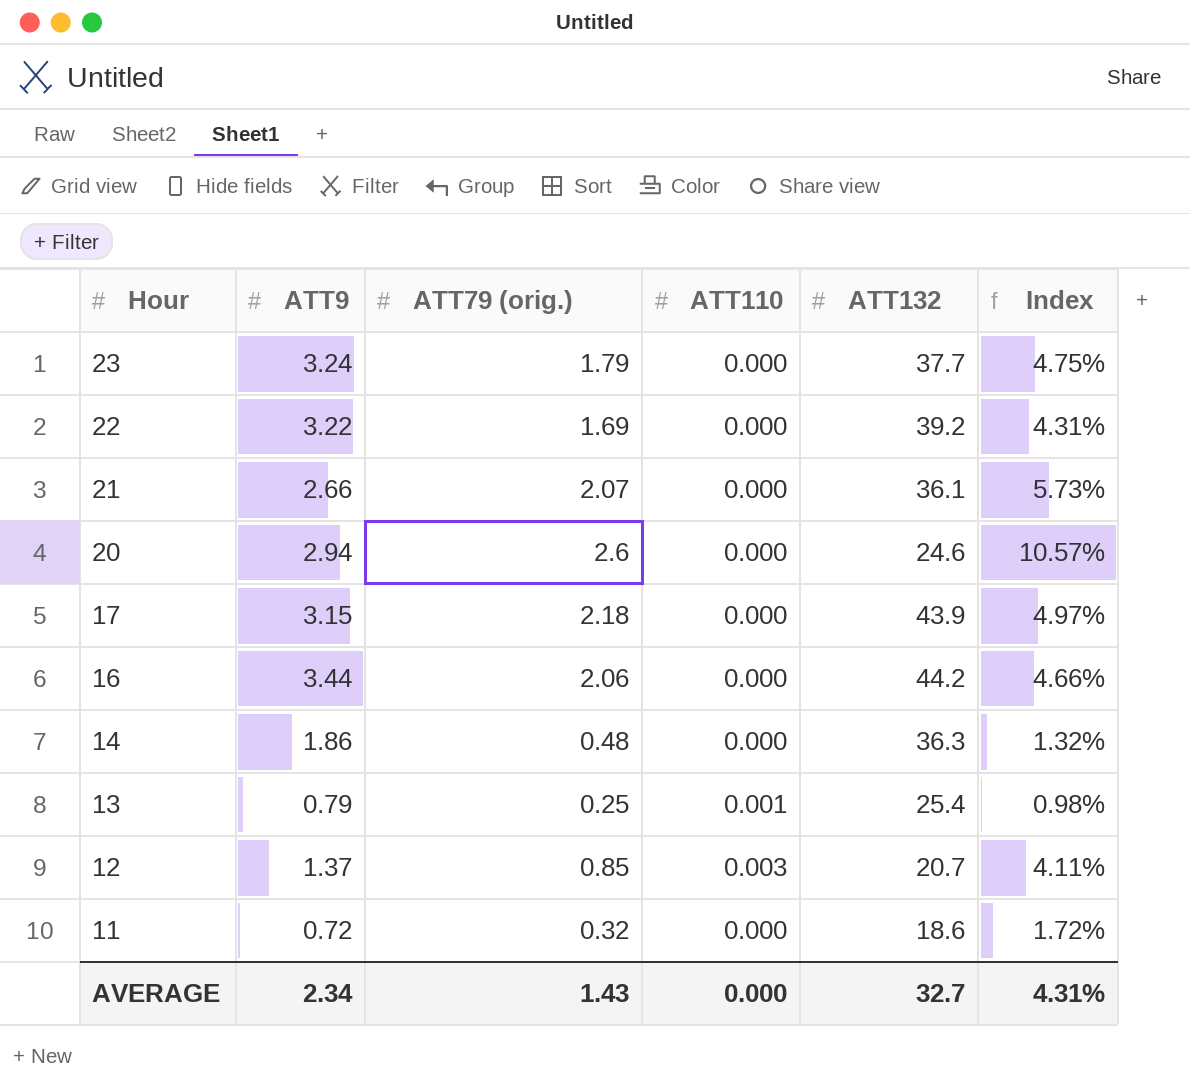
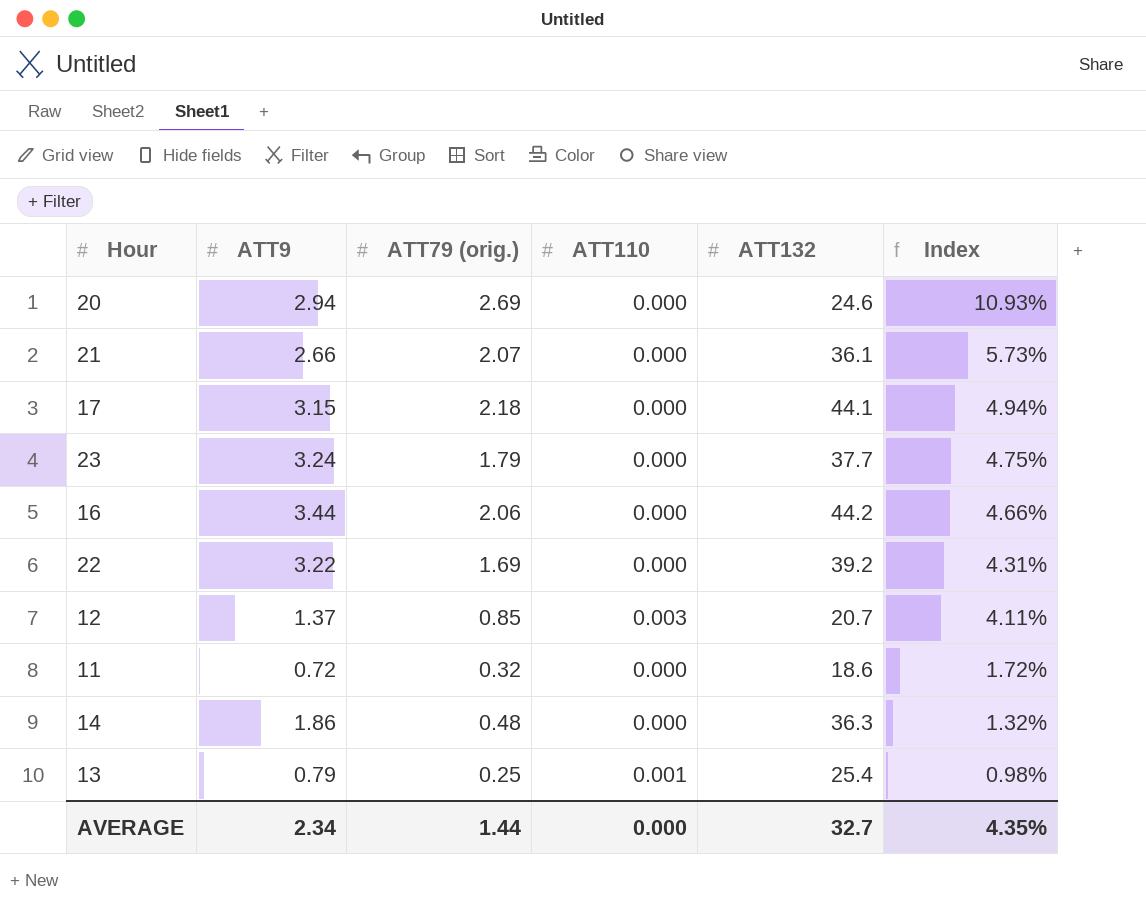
row order: Hour descending -> Index descending
20 | ATT79 (orig.): 2.6 -> 2.69
20 | Index: 10.57% -> 10.93%
17 | ATT132: 43.9 -> 44.1
17 | Index: 4.97% -> 4.94%
AVERAGE | ATT79 (orig.): 1.43 -> 1.44
AVERAGE | Index: 4.31% -> 4.35%

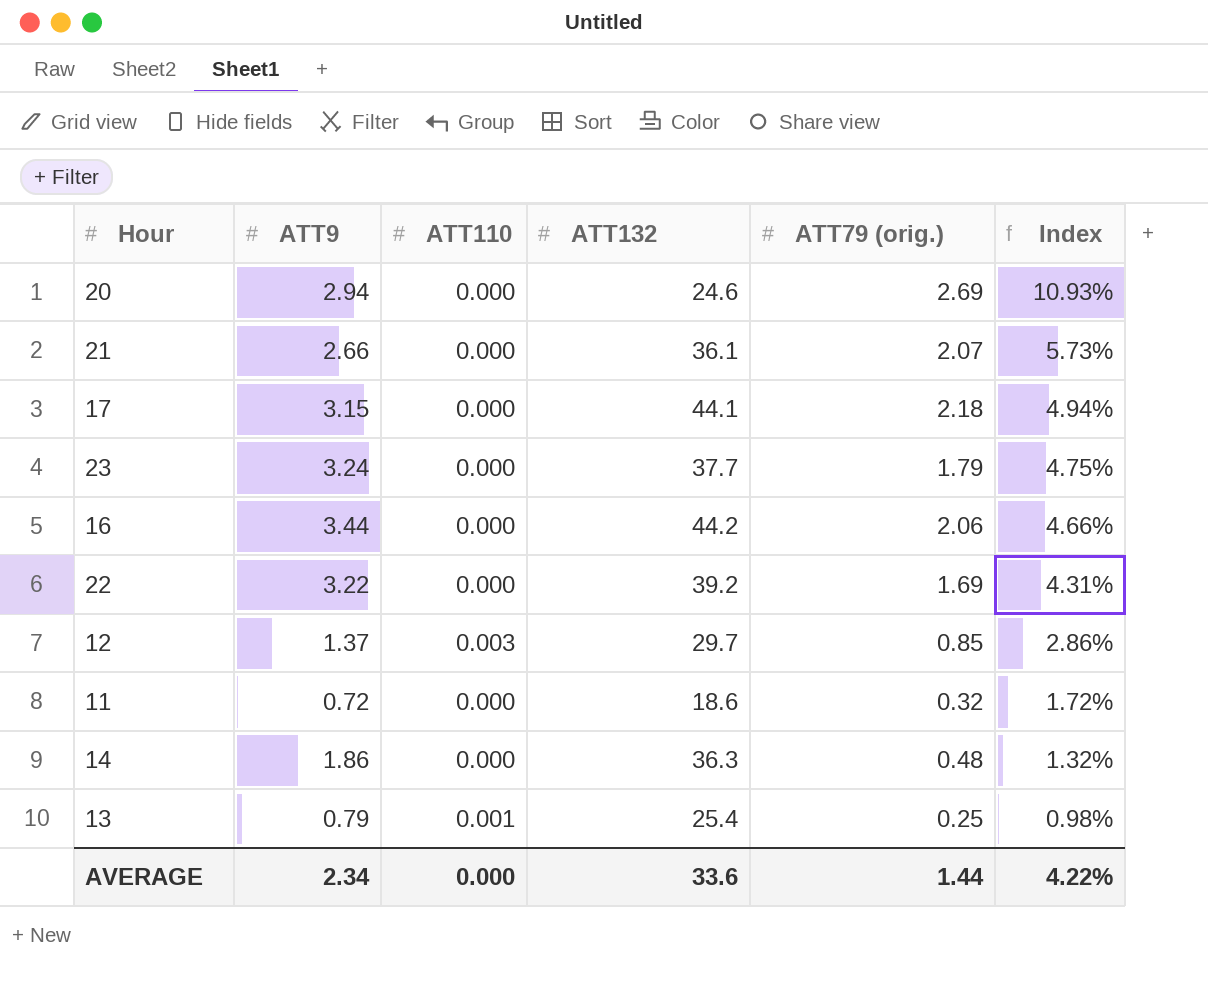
column ATT79 (orig.) | position: 3 -> 5
12 | ATT132: 20.7 -> 29.7
12 | Index: 4.11% -> 2.86%
AVERAGE | ATT132: 32.7 -> 33.6
AVERAGE | Index: 4.35% -> 4.22%

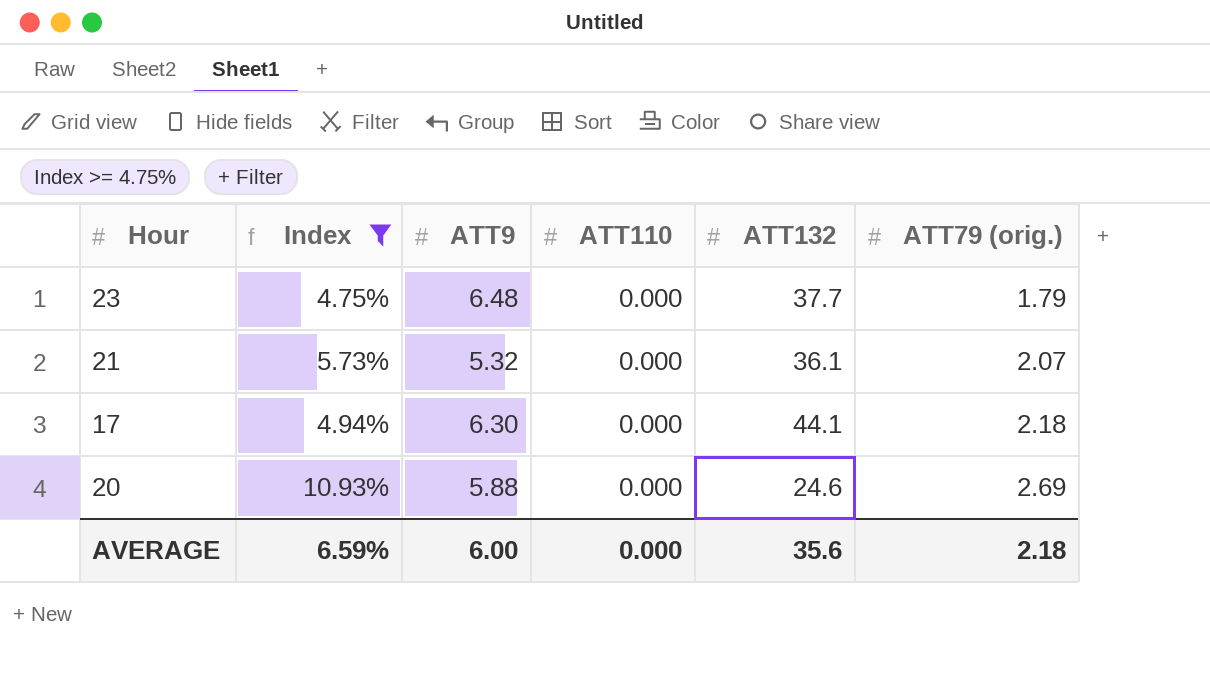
filter: none -> Index >= 4.75%
row order: Index descending -> ATT79 (orig.) ascending
column Index | position: 6 -> 2
23 | ATT9: 3.24 -> 6.48
21 | ATT9: 2.66 -> 5.32
17 | ATT9: 3.15 -> 6.30
20 | ATT9: 2.94 -> 5.88
AVERAGE | Index: 4.22% -> 6.59%
AVERAGE | ATT9: 2.34 -> 6.00
AVERAGE | ATT132: 33.6 -> 35.6
AVERAGE | ATT79 (orig.): 1.44 -> 2.18

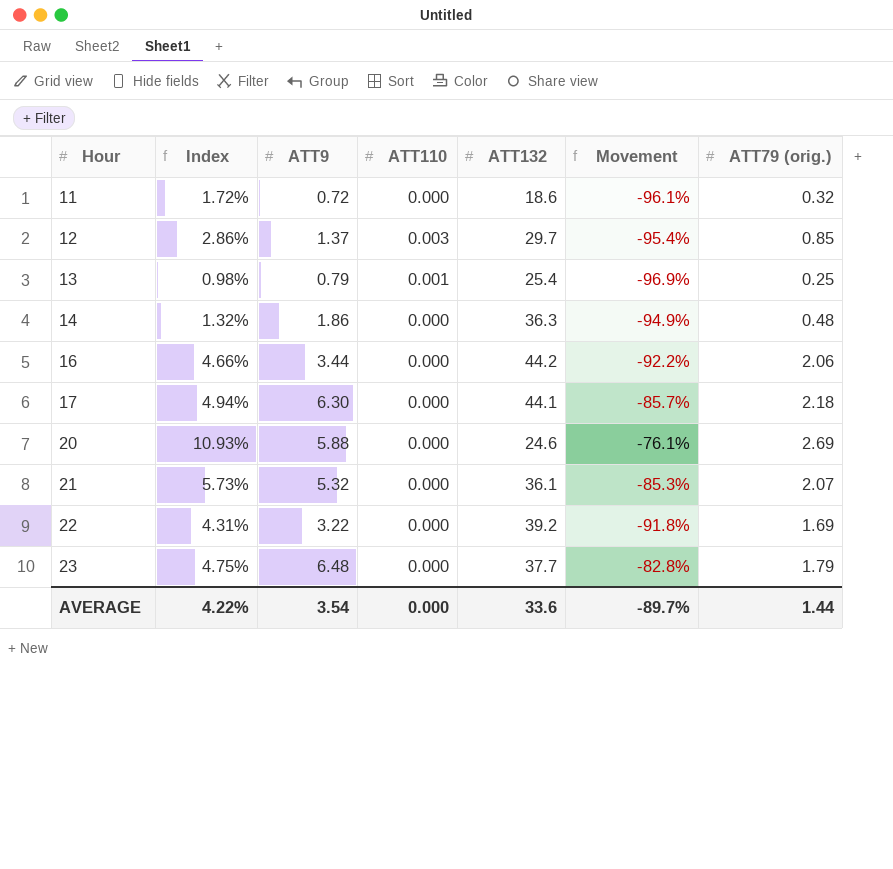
filter: Index >= 4.75% -> none
row order: ATT79 (orig.) ascending -> Hour ascending
column Movement | formula: none -> ([ATT9] - [ATT132]) / [ATT132]
AVERAGE | Index: 6.59% -> 4.22%
AVERAGE | ATT9: 6.00 -> 3.54
AVERAGE | ATT132: 35.6 -> 33.6
AVERAGE | ATT79 (orig.): 2.18 -> 1.44

